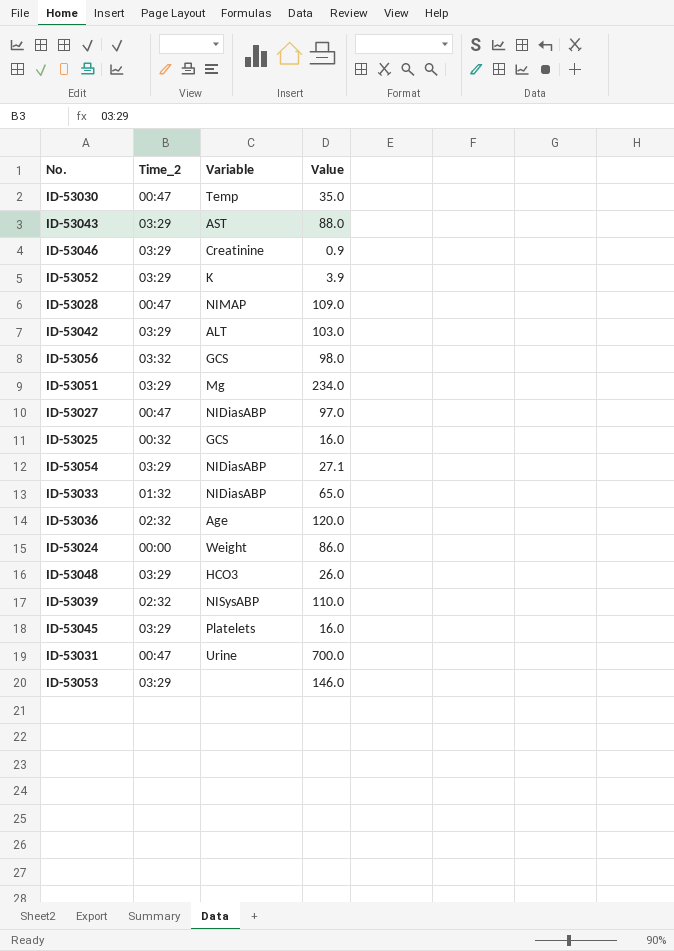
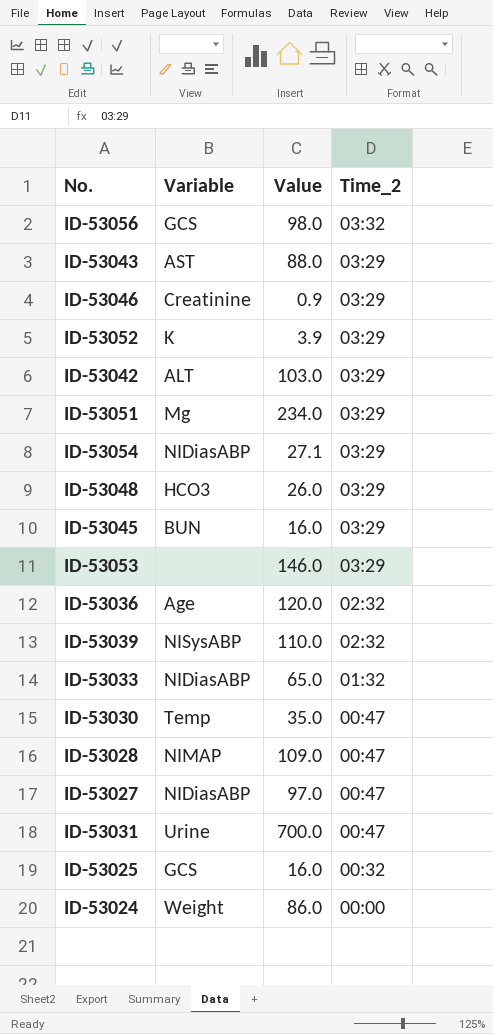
row order: none -> Time_2 descending
column Time_2 | position: 2 -> 4
ID-53045 | Variable: Platelets -> BUN

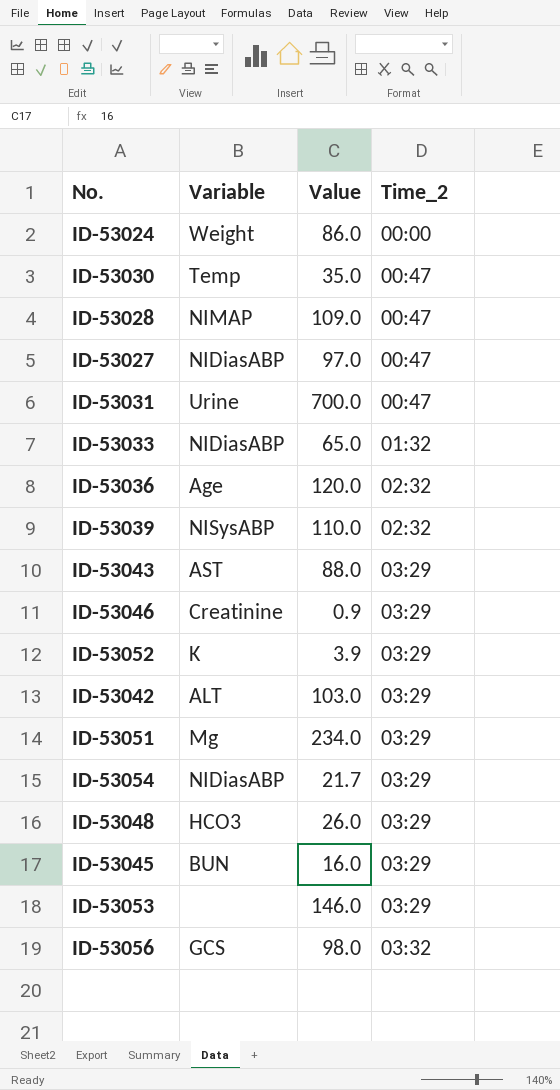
row order: Time_2 descending -> Time_2 ascending
row ID-53025: GCS | 16.0 | 00:32 -> none
ID-53054 | Value: 27.1 -> 21.7

